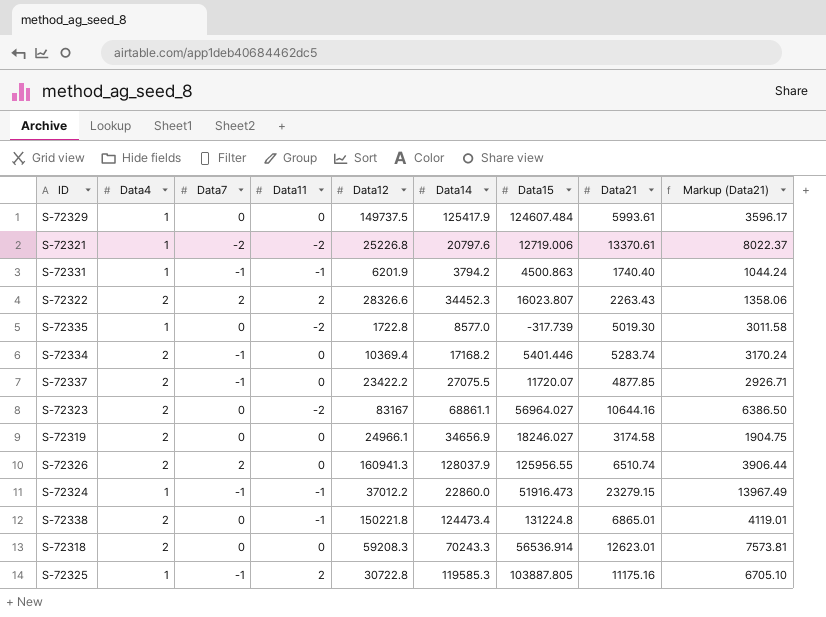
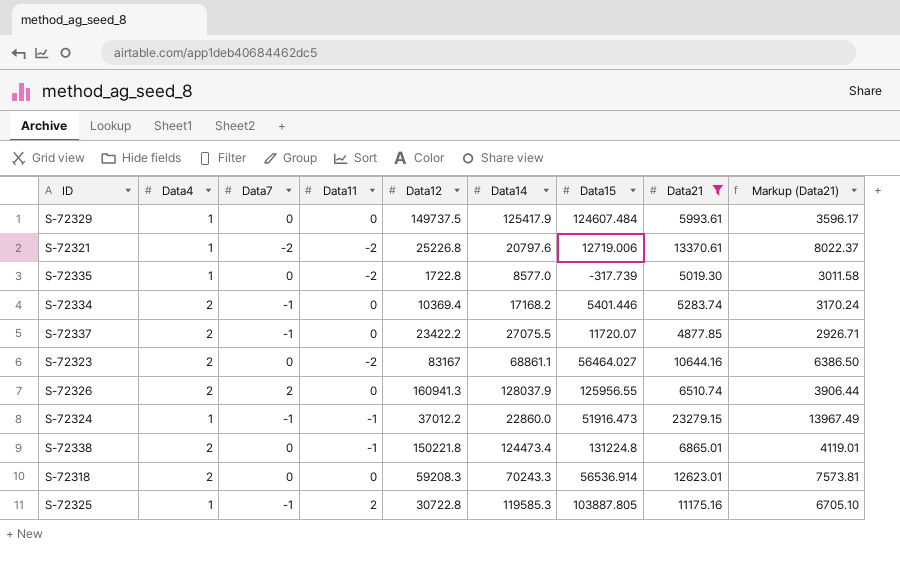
filter: none -> Data21 >= 4877.85
S-72323 | Data15: 56964.027 -> 56464.027

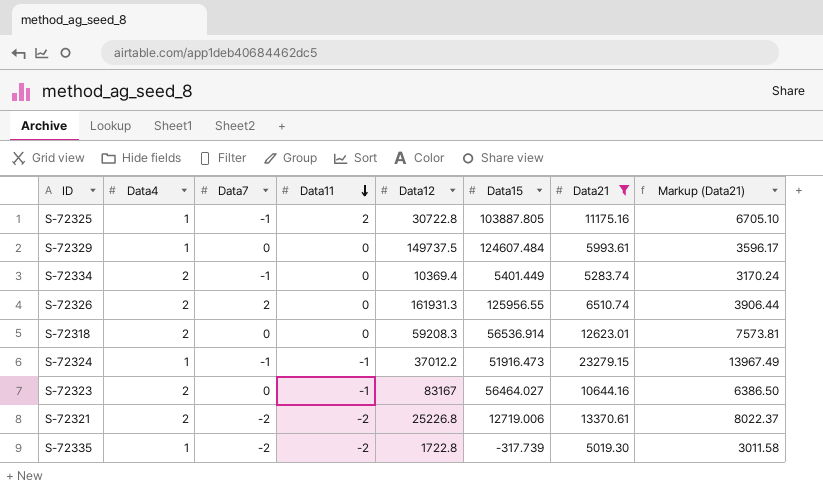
row order: none -> Data11 descending
column Data14 | position: 6 -> none
row S-72337: 2 | -1 | 0 | 23422.2 | 27075.5 | 11720.07 | 4877.85 | 2926.71 -> none
row S-72338: 2 | 0 | -1 | 150221.8 | 124473.4 | 131224.8 | 6865.01 | 4119.01 -> none
S-72334 | Data15: 5401.446 -> 5401.449
S-72326 | Data12: 160941.3 -> 161931.3
S-72323 | Data11: -2 -> -1
S-72321 | Data4: 1 -> 2
S-72335 | Data7: 0 -> -2

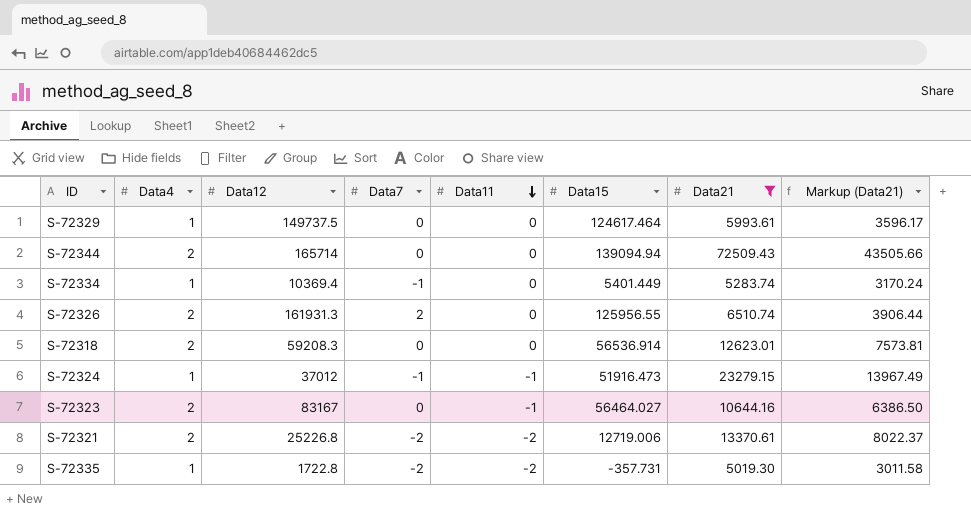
column Data12 | position: 5 -> 3
row S-72325: 1 | -1 | 2 | 30722.8 | 103887.805 | 11175.16 | 6705.10 -> none
S-72329 | Data15: 124607.484 -> 124617.464
row S-72344: none -> 2 | 165714 | 0 | 0 | 139094.94 | 72509.43 | 43505.66
S-72334 | Data4: 2 -> 1
S-72324 | Data12: 37012.2 -> 37012
S-72335 | Data15: -317.739 -> -357.731

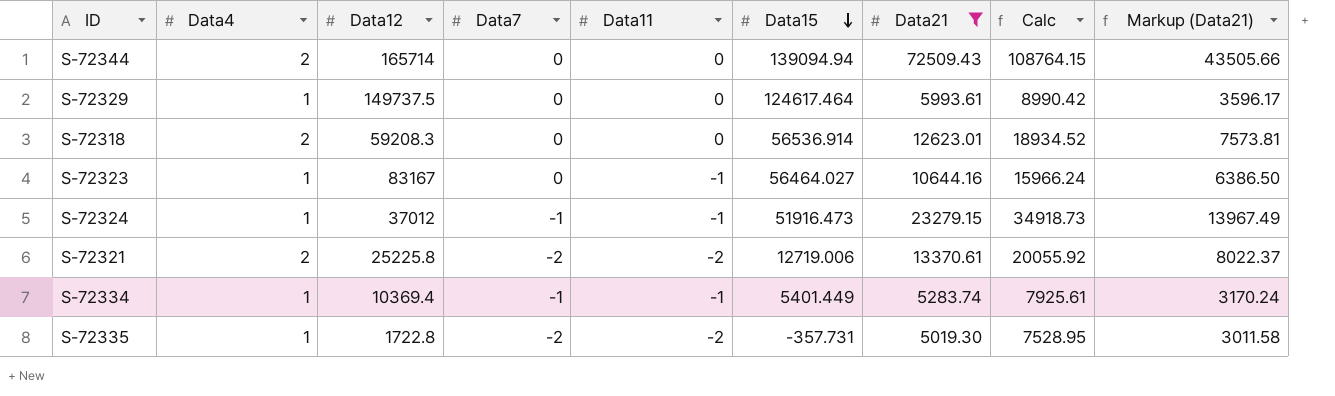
row order: Data11 descending -> Data15 descending
column Calc | formula: none -> [Data21] * 1.5
row S-72326: 2 | 161931.3 | 2 | 0 | 125956.55 | 6510.74 | 3906.44 -> none
S-72323 | Data4: 2 -> 1
S-72321 | Data12: 25226.8 -> 25225.8
S-72334 | Data11: 0 -> -1

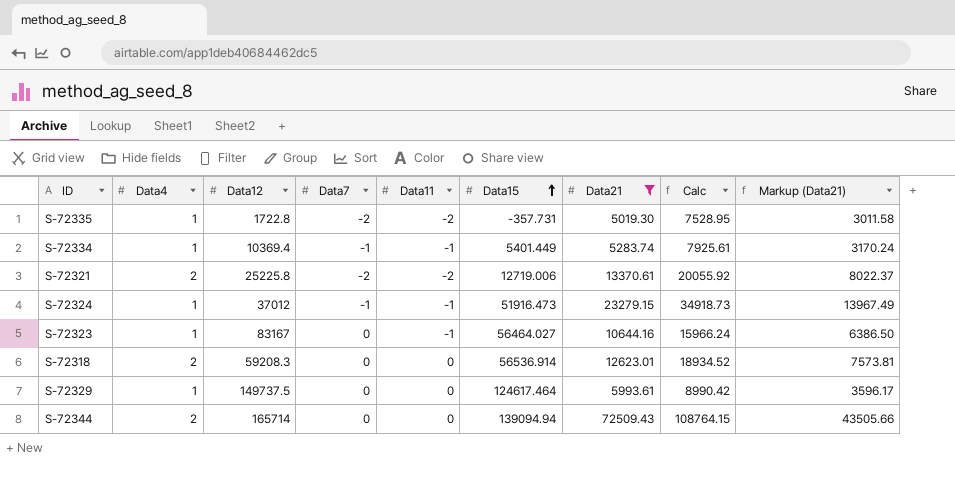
row order: Data15 descending -> Data15 ascending

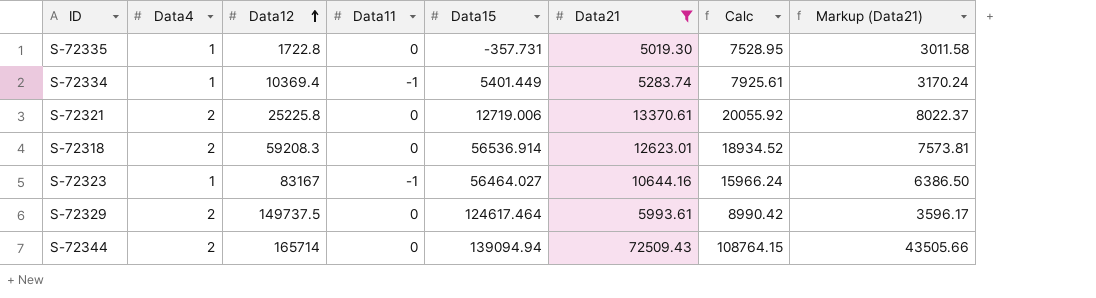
row order: Data15 ascending -> Data12 ascending
column Data7 | position: 4 -> none
row S-72324: 1 | 37012 | -1 | -1 | 51916.473 | 23279.15 | 34918.73 | 13967.49 -> none
S-72335 | Data11: -2 -> 0
S-72321 | Data11: -2 -> 0
S-72329 | Data4: 1 -> 2

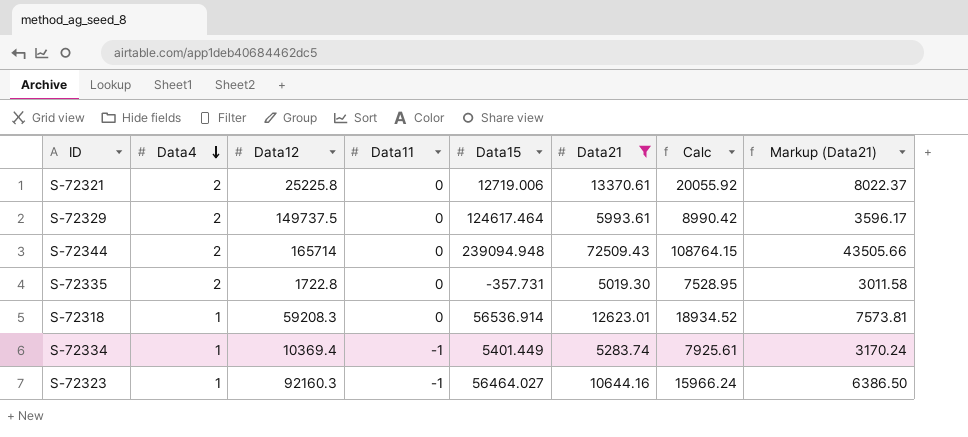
row order: Data12 ascending -> Data4 descending
S-72344 | Data15: 139094.94 -> 239094.948
S-72335 | Data4: 1 -> 2
S-72318 | Data4: 2 -> 1
S-72323 | Data12: 83167 -> 92160.3

